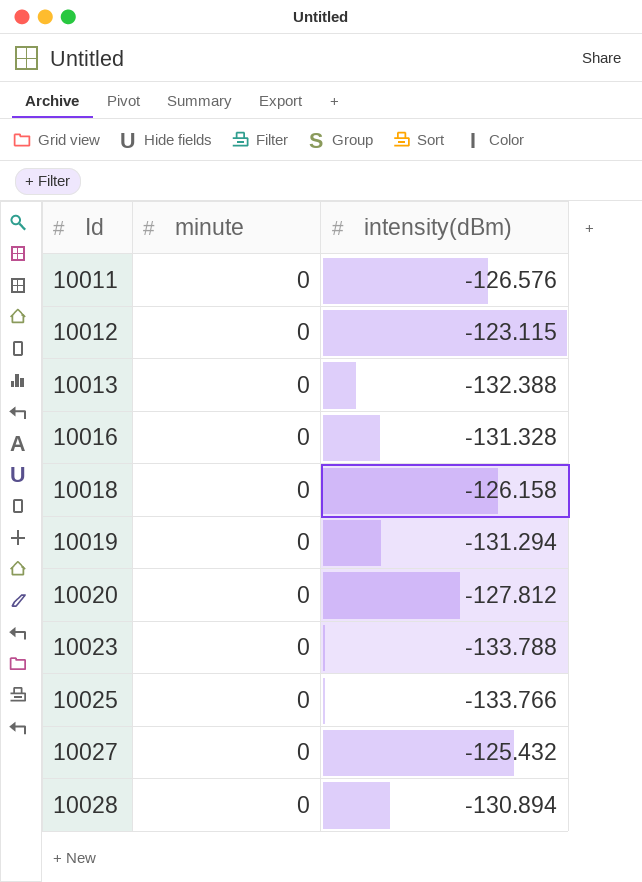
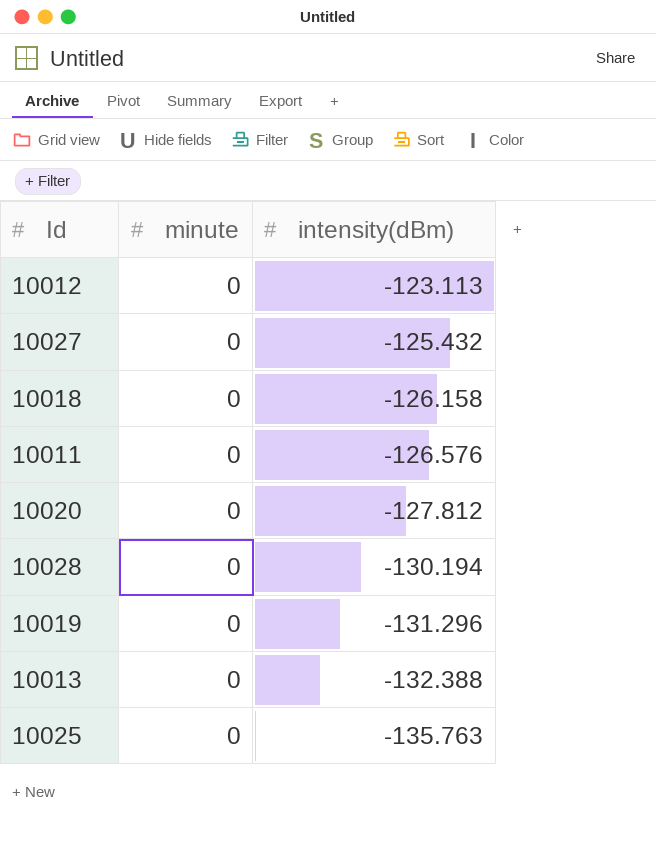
row order: Id ascending -> intensity(dBm) descending
row 10016: 0 | -131.328 -> none
row 10023: 0 | -133.788 -> none
10012 | intensity(dBm): -123.115 -> -123.113
10028 | intensity(dBm): -130.894 -> -130.194
10019 | intensity(dBm): -131.294 -> -131.296
10025 | intensity(dBm): -133.766 -> -135.763

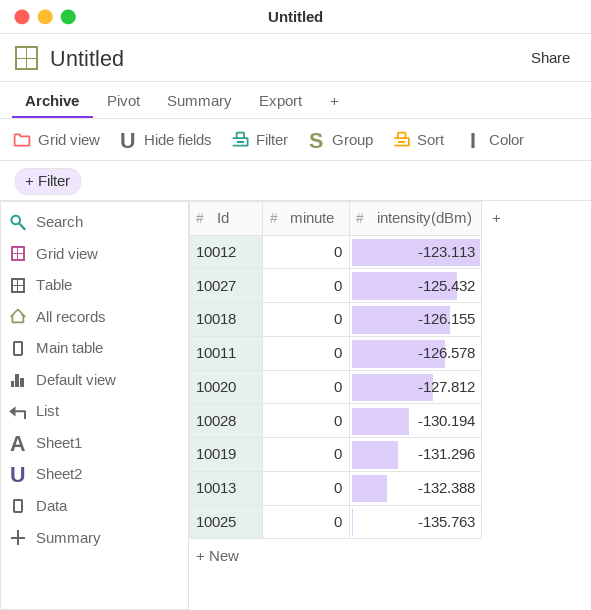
10018 | intensity(dBm): -126.158 -> -126.155
10011 | intensity(dBm): -126.576 -> -126.578

